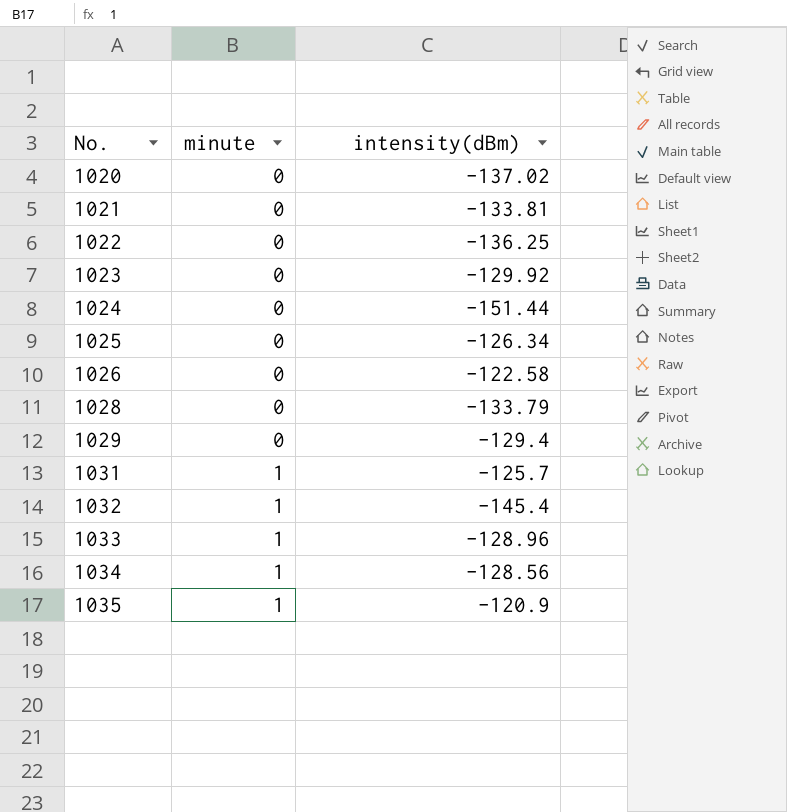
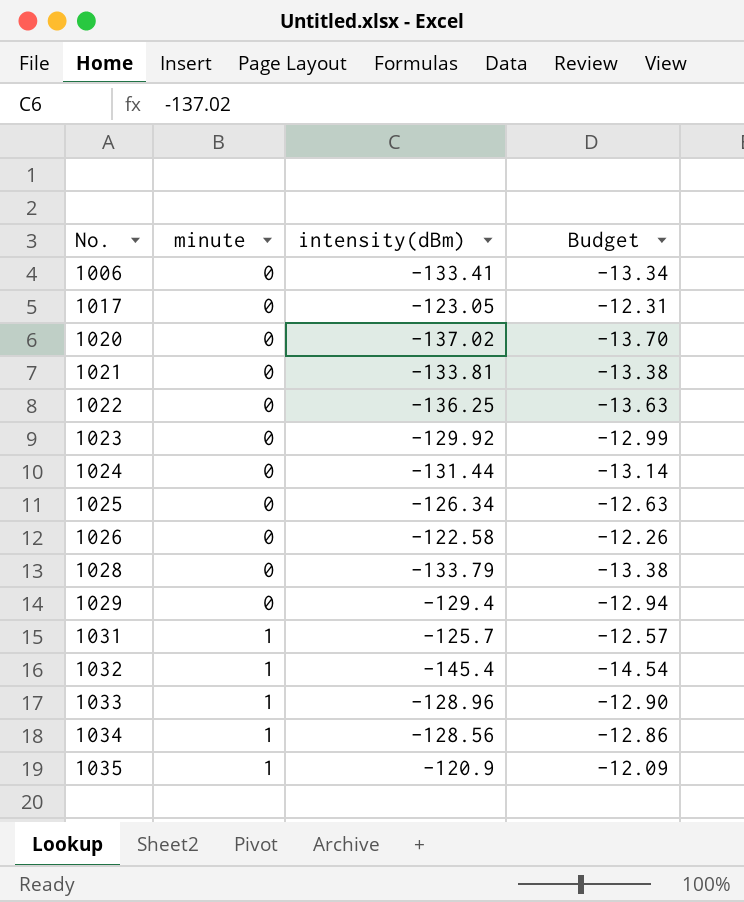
column Budget | formula: none -> [intensity(dBm)] * 0.1
row 1006: none -> 0 | -133.41 | -13.34
row 1017: none -> 0 | -123.05 | -12.31
1024 | intensity(dBm): -151.44 -> -131.44

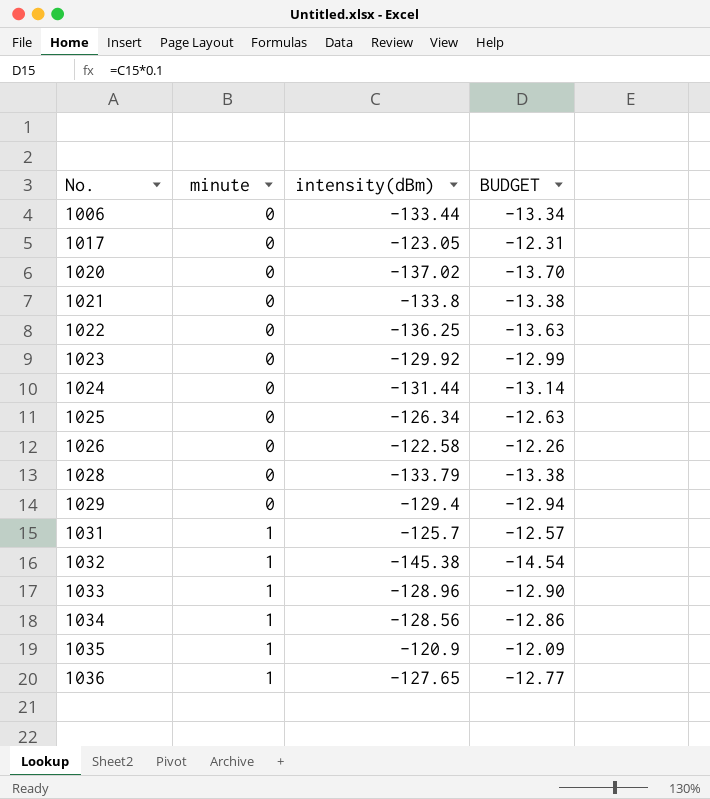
column name: Budget -> BUDGET
1006 | intensity(dBm): -133.41 -> -133.44
1021 | intensity(dBm): -133.81 -> -133.8
1032 | intensity(dBm): -145.4 -> -145.38
row 1036: none -> 1 | -127.65 | -12.77

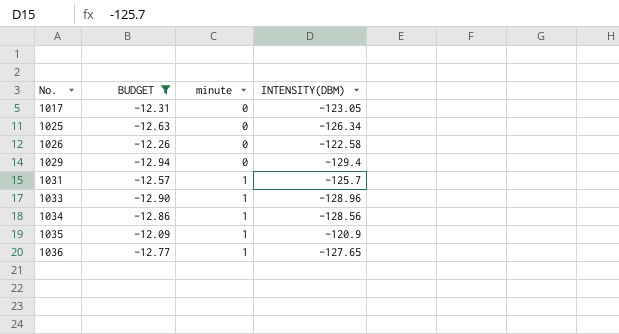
filter: none -> BUDGET >= -12.94
column BUDGET | position: 4 -> 2
column name: intensity(dBm) -> INTENSITY(DBM)

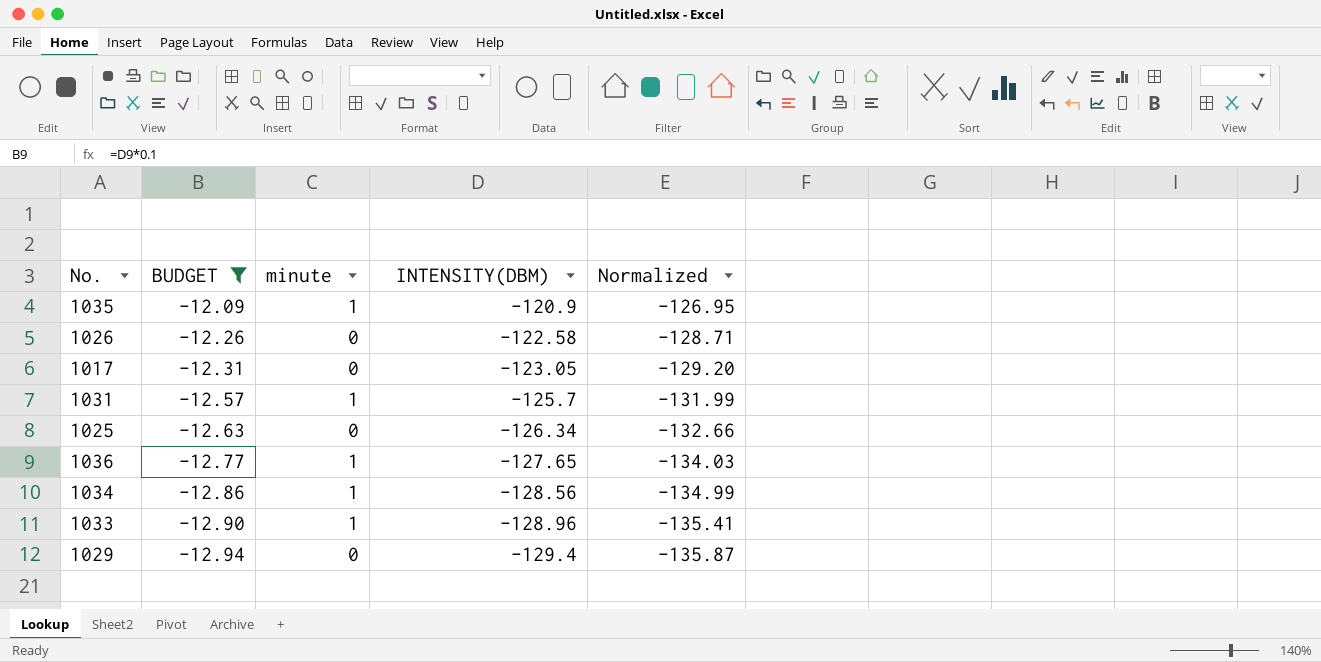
row order: No. ascending -> BUDGET descending
column Normalized | formula: none -> [INTENSITY(DBM)] * 1.05

